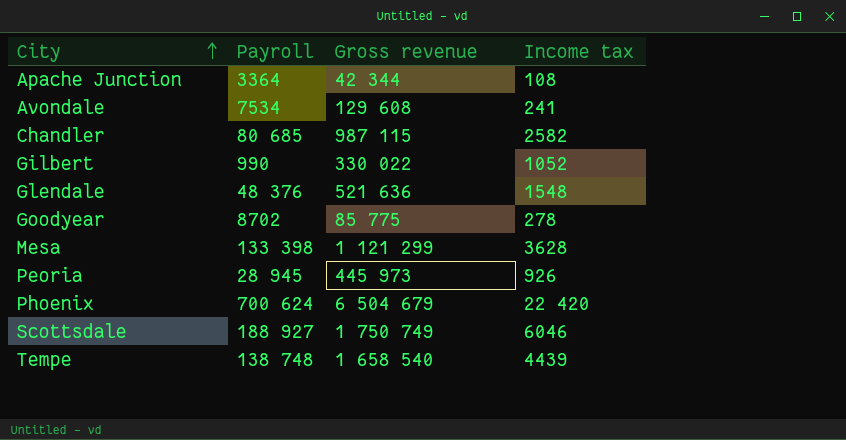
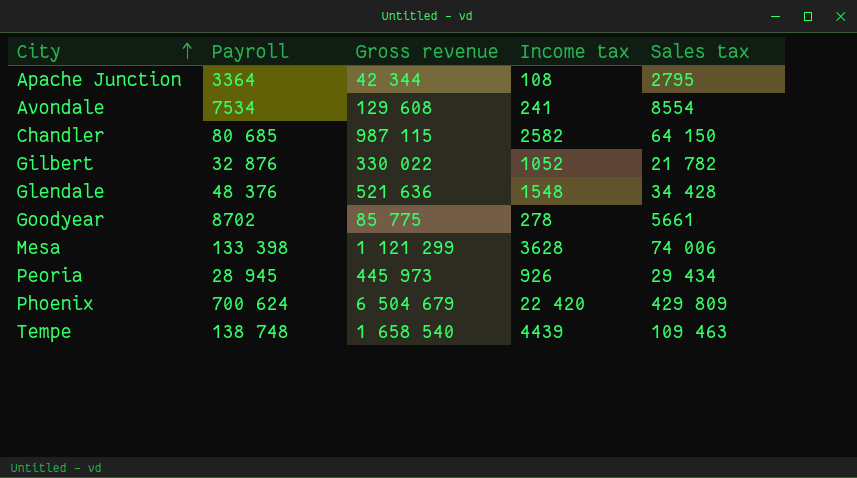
column Sales tax | position: none -> 5
row Scottsdale: 188 927 | 1 750 749 | 6046 -> none
Gilbert | Payroll: 990 -> 32 876

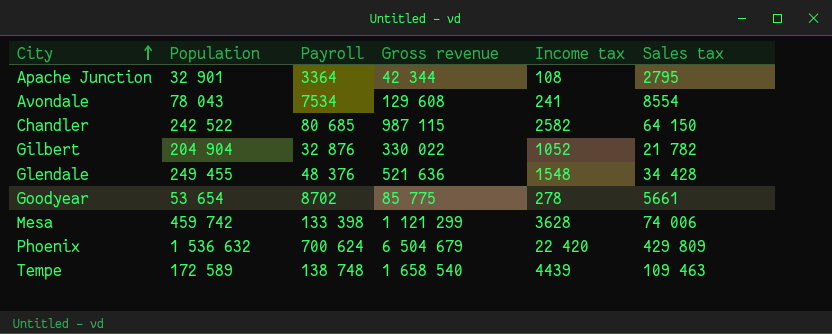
column Population | position: none -> 2
row Peoria: 28 945 | 445 973 | 926 | 29 434 -> none

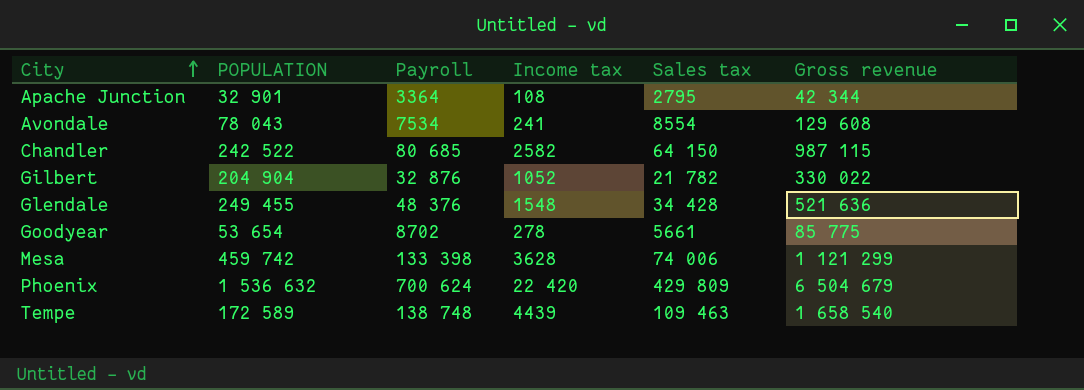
column name: Population -> POPULATION
column Gross revenue | position: 4 -> 6

